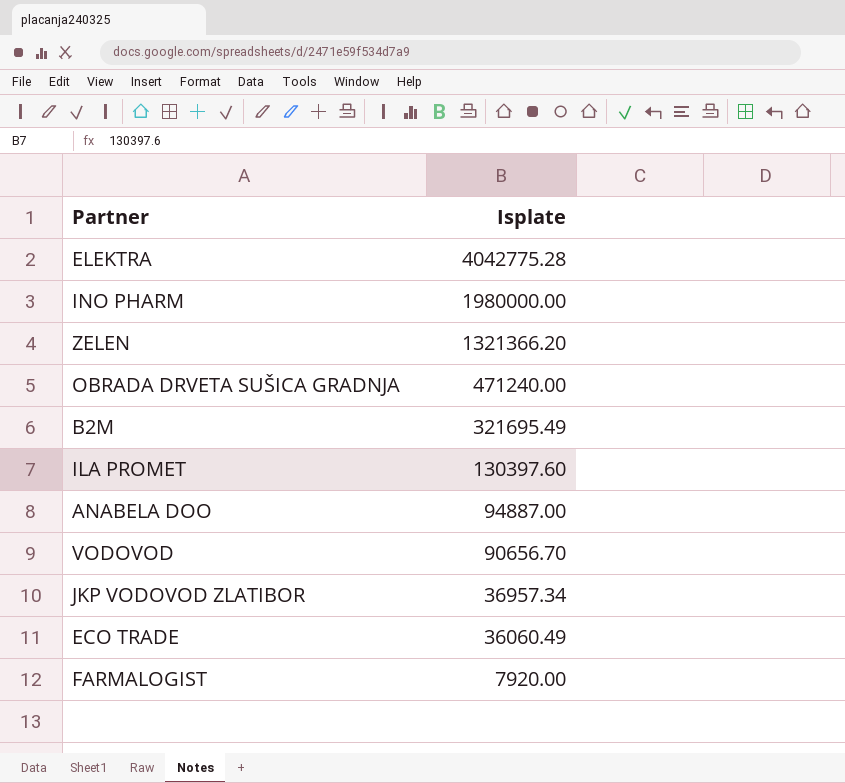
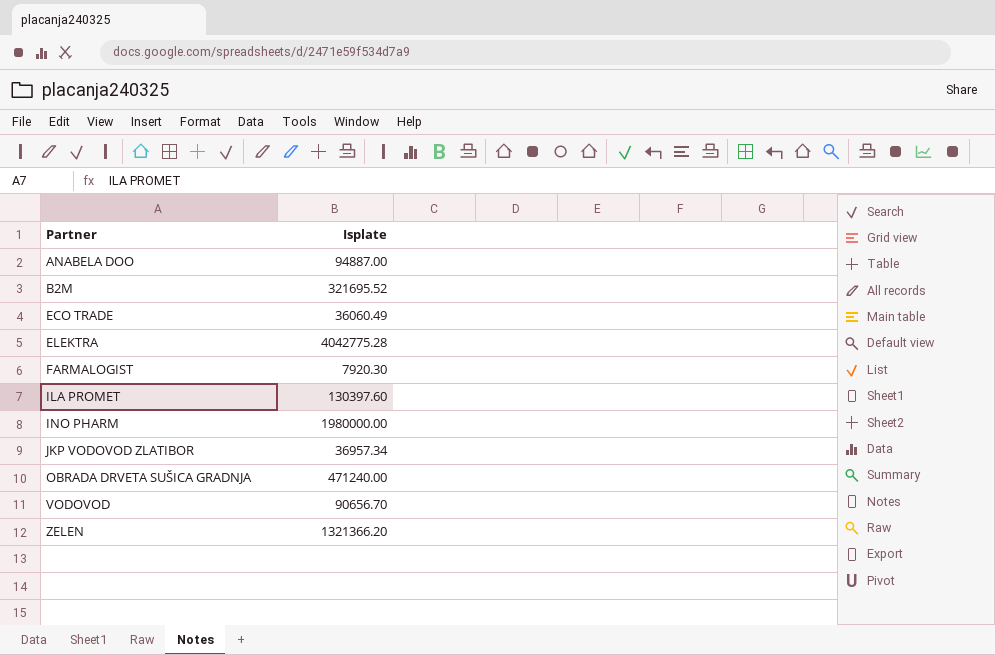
row order: Isplate descending -> Partner ascending
B2M | Isplate: 321695.49 -> 321695.52
FARMALOGIST | Isplate: 7920.00 -> 7920.30

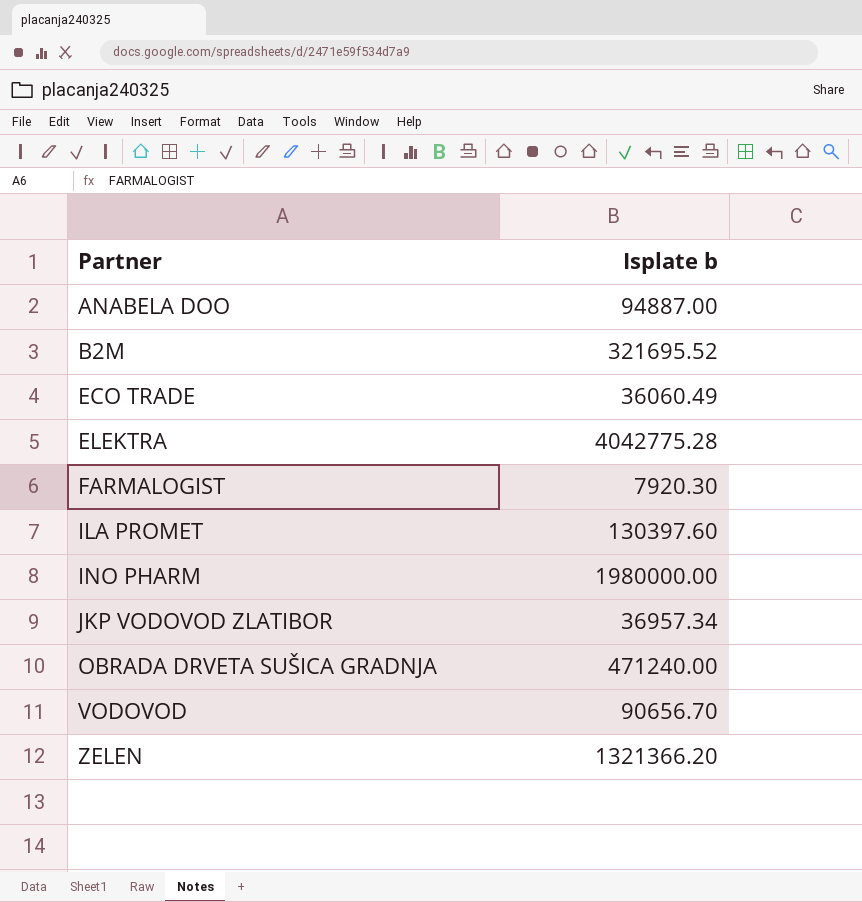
column name: Isplate -> Isplate b

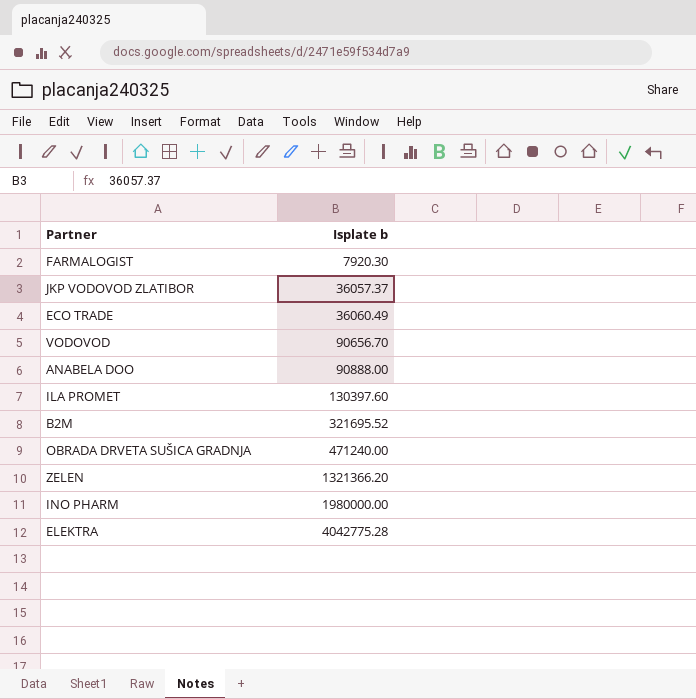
row order: Partner ascending -> Isplate b ascending
JKP VODOVOD ZLATIBOR | Isplate b: 36957.34 -> 36057.37
ANABELA DOO | Isplate b: 94887.00 -> 90888.00

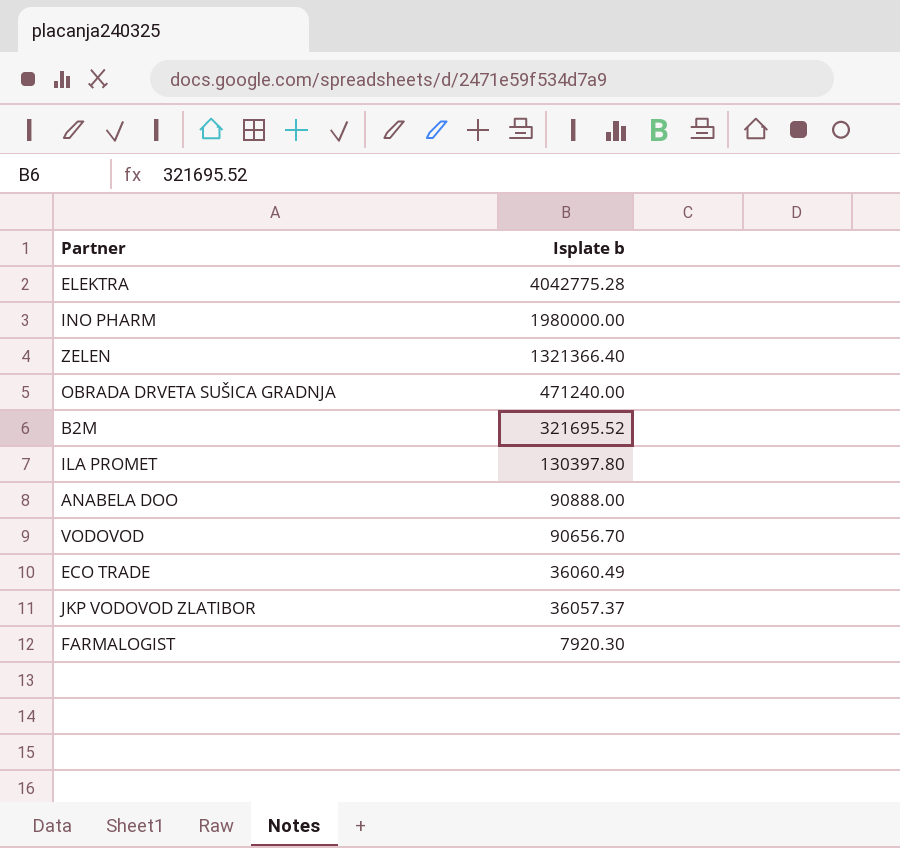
row order: Isplate b ascending -> Isplate b descending
ZELEN | Isplate b: 1321366.20 -> 1321366.40
ILA PROMET | Isplate b: 130397.60 -> 130397.80

